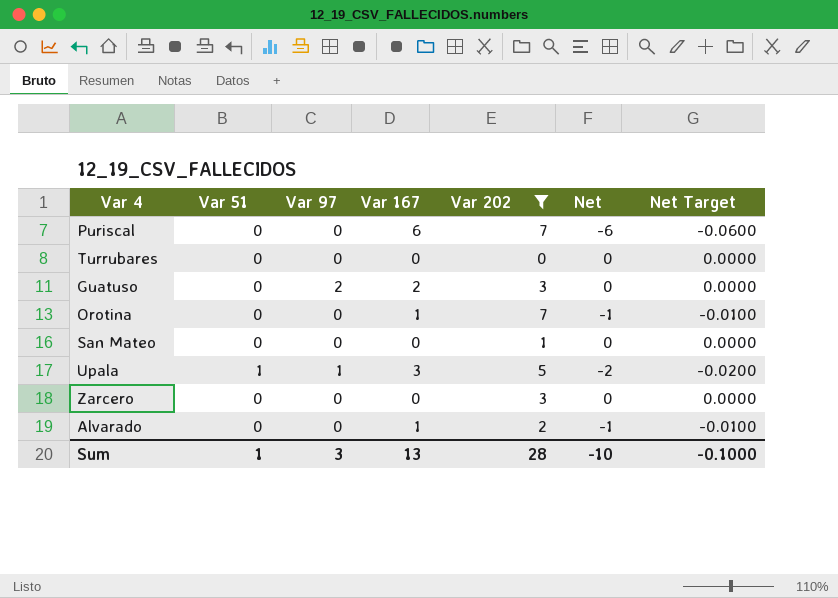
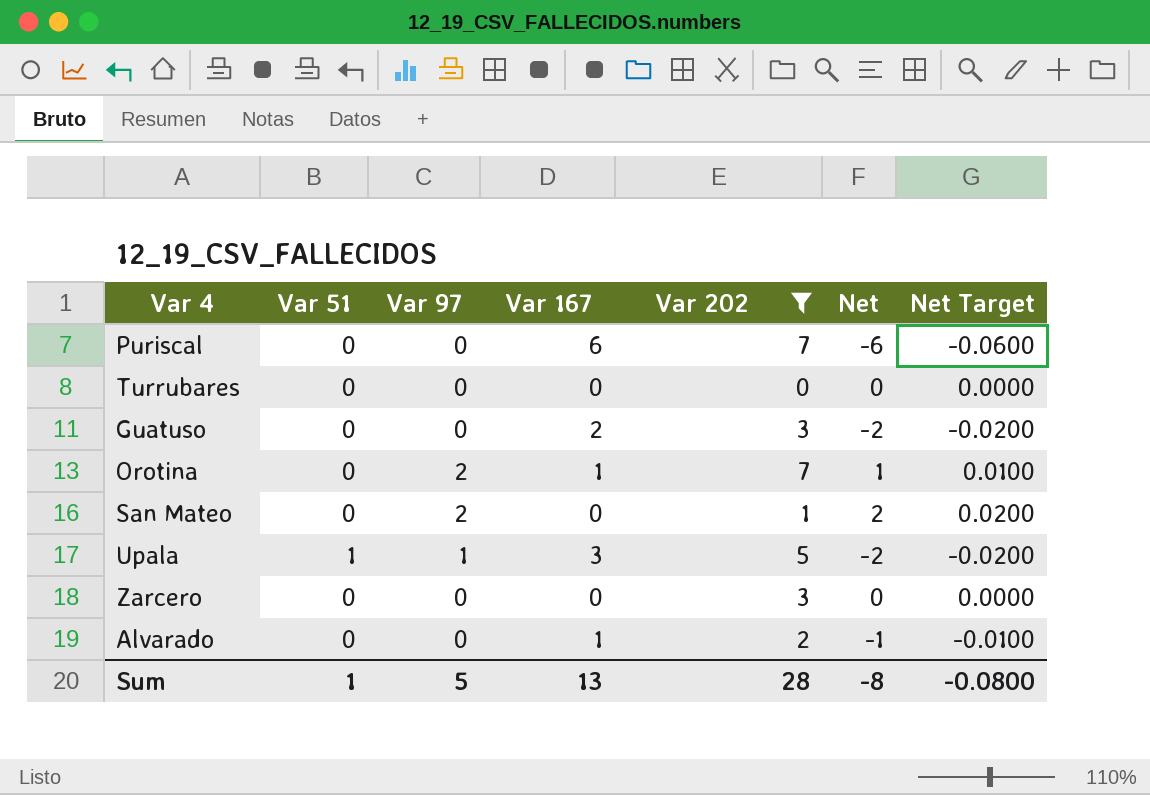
Guatuso | Var 97: 2 -> 0
Guatuso | Net: 0 -> -2
Guatuso | Net Target: 0.0000 -> -0.0200
Orotina | Var 97: 0 -> 2
Orotina | Net: -1 -> 1
Orotina | Net Target: -0.0100 -> 0.0100
San Mateo | Var 97: 0 -> 2
San Mateo | Net: 0 -> 2
San Mateo | Net Target: 0.0000 -> 0.0200
Sum | Var 97: 3 -> 5
Sum | Net: -10 -> -8
Sum | Net Target: -0.1000 -> -0.0800

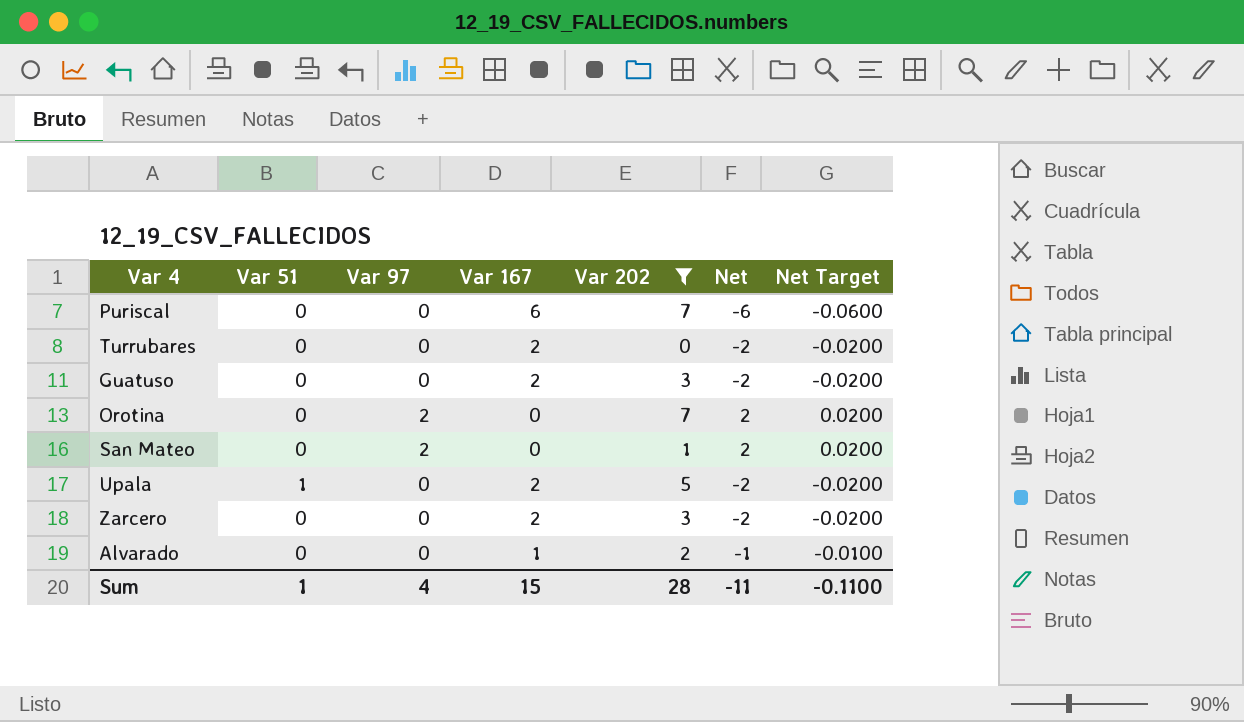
Turrubares | Var 167: 0 -> 2
Turrubares | Net: 0 -> -2
Turrubares | Net Target: 0.0000 -> -0.0200
Orotina | Var 167: 1 -> 0
Orotina | Net: 1 -> 2
Orotina | Net Target: 0.0100 -> 0.0200
Upala | Var 97: 1 -> 0
Upala | Var 167: 3 -> 2
Zarcero | Var 167: 0 -> 2
Zarcero | Net: 0 -> -2
Zarcero | Net Target: 0.0000 -> -0.0200
Sum | Var 97: 5 -> 4
Sum | Var 167: 13 -> 15
Sum | Net: -8 -> -11
Sum | Net Target: -0.0800 -> -0.1100

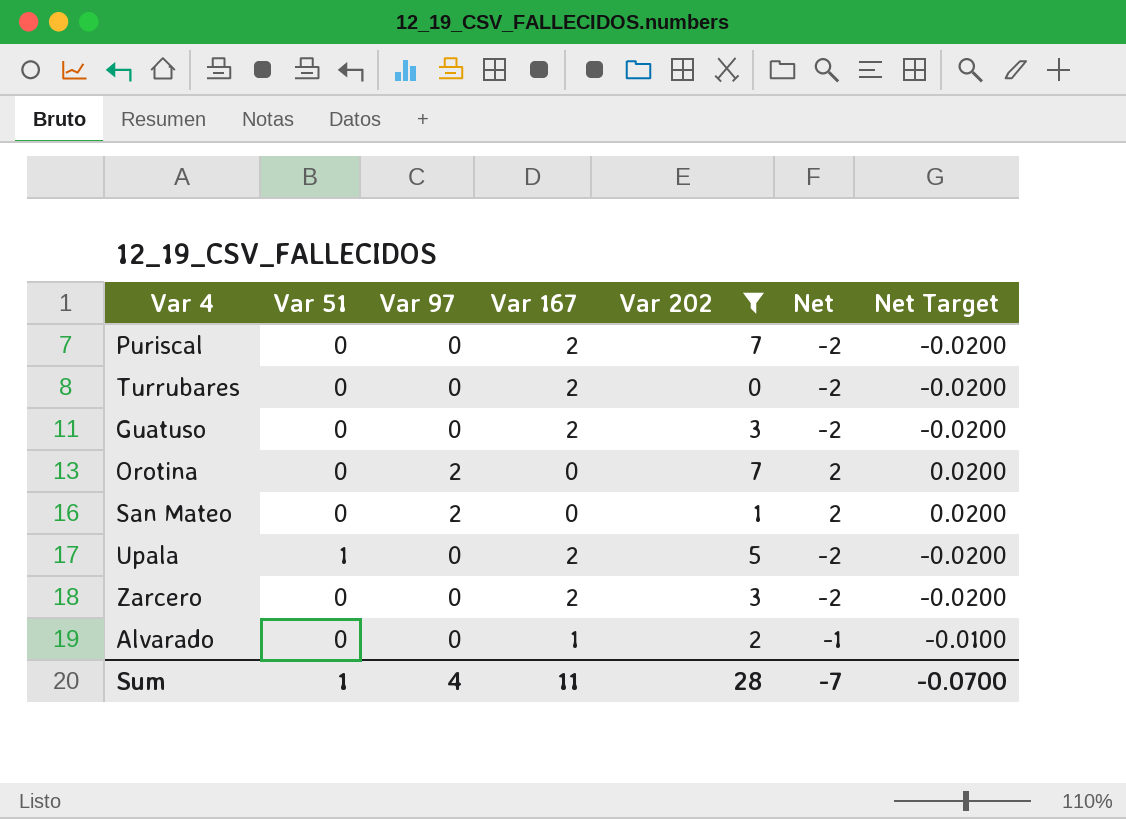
Puriscal | Var 167: 6 -> 2
Puriscal | Net: -6 -> -2
Puriscal | Net Target: -0.0600 -> -0.0200
Sum | Var 167: 15 -> 11
Sum | Net: -11 -> -7
Sum | Net Target: -0.1100 -> -0.0700

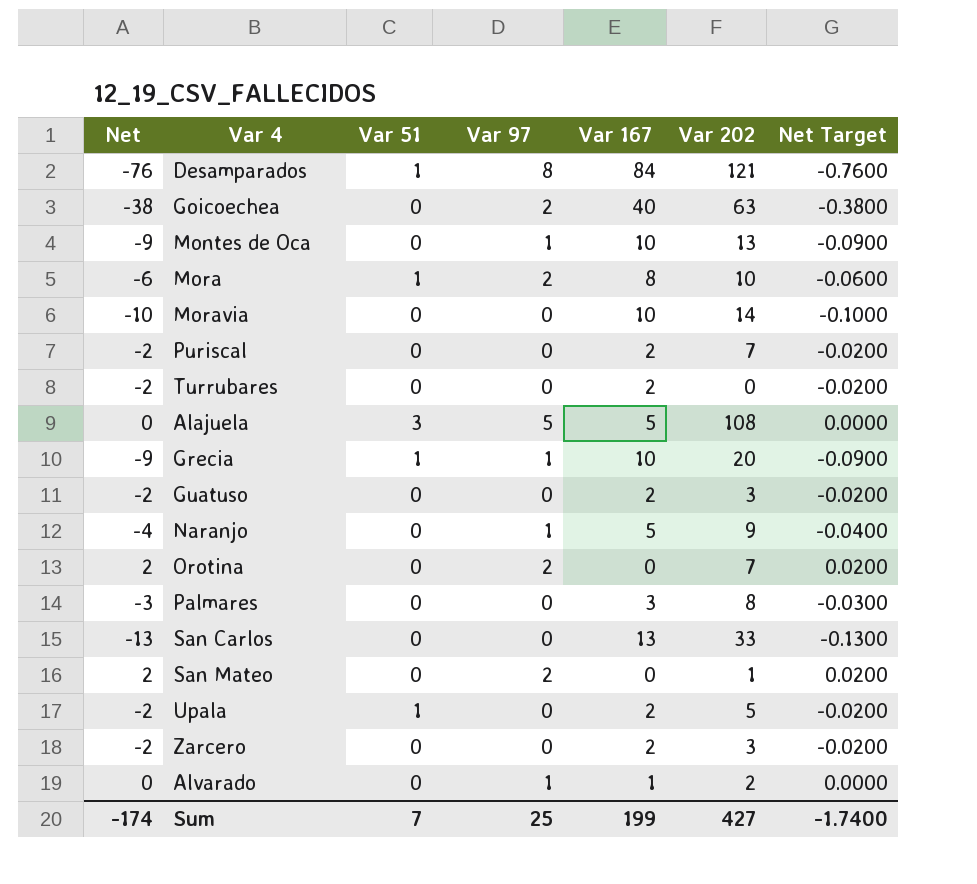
filter: Var 202 <= 7 -> none
column Net | position: 6 -> 1
Alvarado | Net: -1 -> 0
Alvarado | Var 97: 0 -> 1
Alvarado | Net Target: -0.0100 -> 0.0000
Sum | Net: -7 -> -174
Sum | Var 51: 1 -> 7
Sum | Var 97: 4 -> 25
Sum | Var 167: 11 -> 199
Sum | Var 202: 28 -> 427
Sum | Net Target: -0.0700 -> -1.7400

